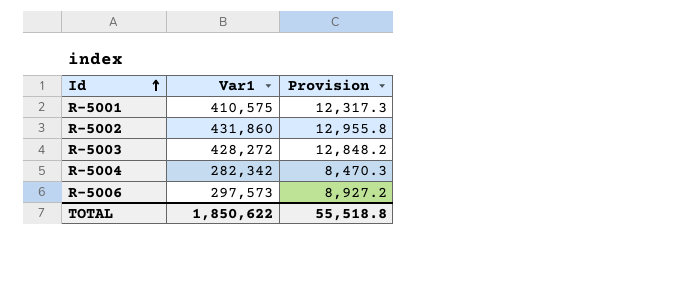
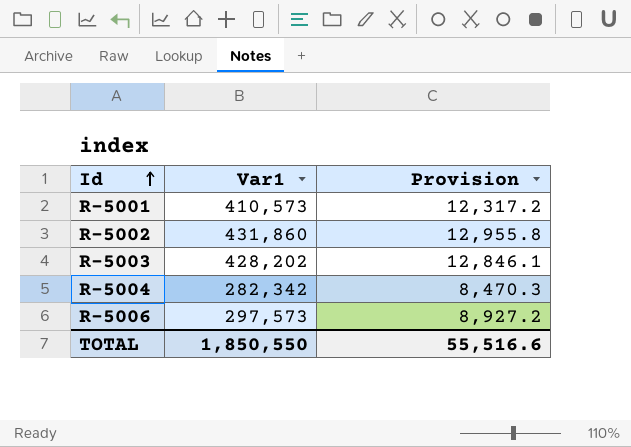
R-5001 | Var1: 410,575 -> 410,573
R-5001 | Provision: 12,317.3 -> 12,317.2
R-5003 | Var1: 428,272 -> 428,202
R-5003 | Provision: 12,848.2 -> 12,846.1
TOTAL | Var1: 1,850,622 -> 1,850,550
TOTAL | Provision: 55,518.8 -> 55,516.6

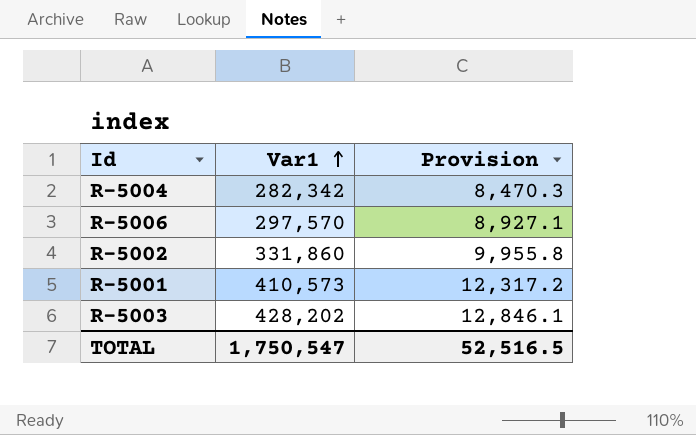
row order: Id ascending -> Var1 ascending
R-5006 | Var1: 297,573 -> 297,570
R-5006 | Provision: 8,927.2 -> 8,927.1
R-5002 | Var1: 431,860 -> 331,860
R-5002 | Provision: 12,955.8 -> 9,955.8
TOTAL | Var1: 1,850,550 -> 1,750,547
TOTAL | Provision: 55,516.6 -> 52,516.5

